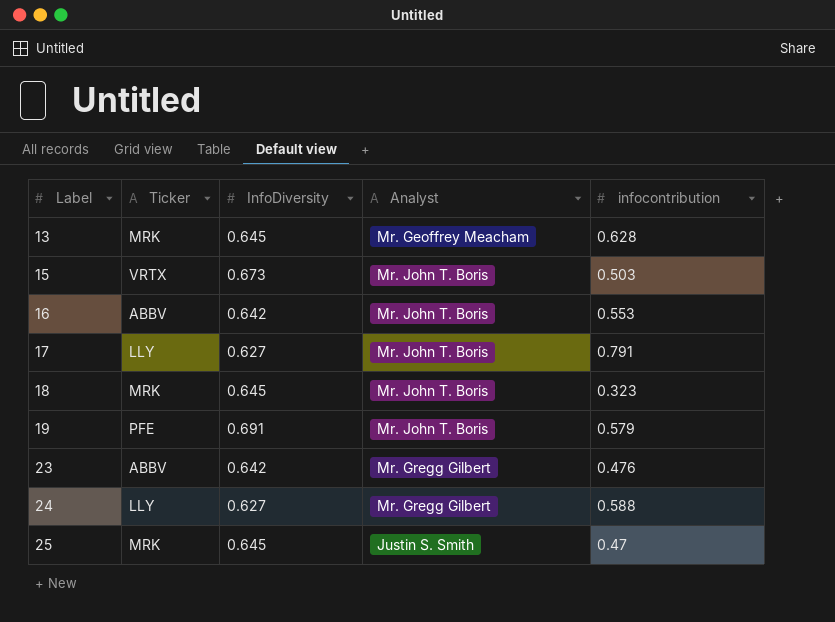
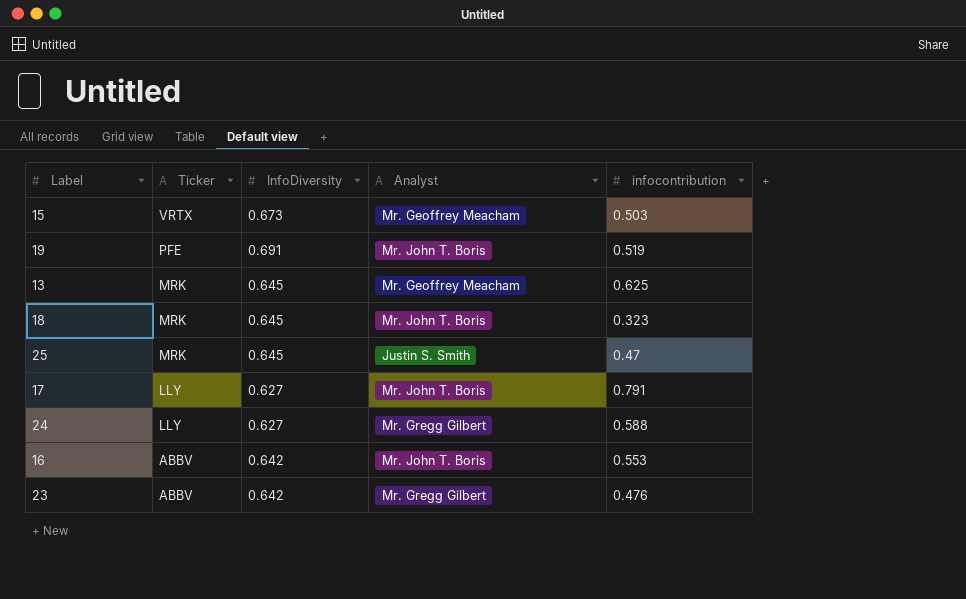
row order: Label ascending -> Ticker descending
15 | Analyst: Mr. John T. Boris -> Mr. Geoffrey Meacham
19 | infocontribution: 0.579 -> 0.519
13 | infocontribution: 0.628 -> 0.625

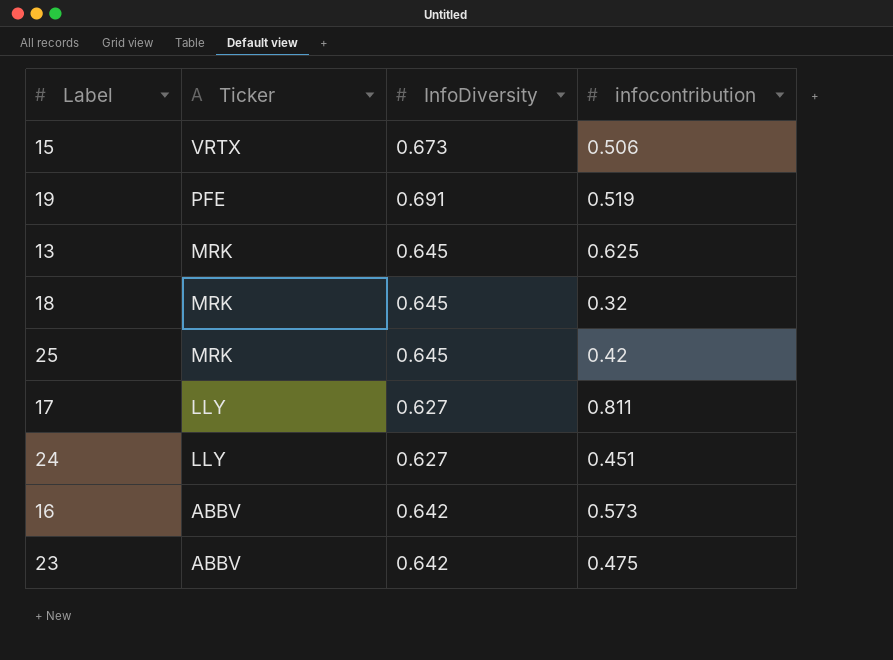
column Analyst | position: 4 -> none
15 | infocontribution: 0.503 -> 0.506
18 | infocontribution: 0.323 -> 0.32
25 | infocontribution: 0.47 -> 0.42
17 | infocontribution: 0.791 -> 0.811
24 | infocontribution: 0.588 -> 0.451
16 | infocontribution: 0.553 -> 0.573
23 | infocontribution: 0.476 -> 0.475

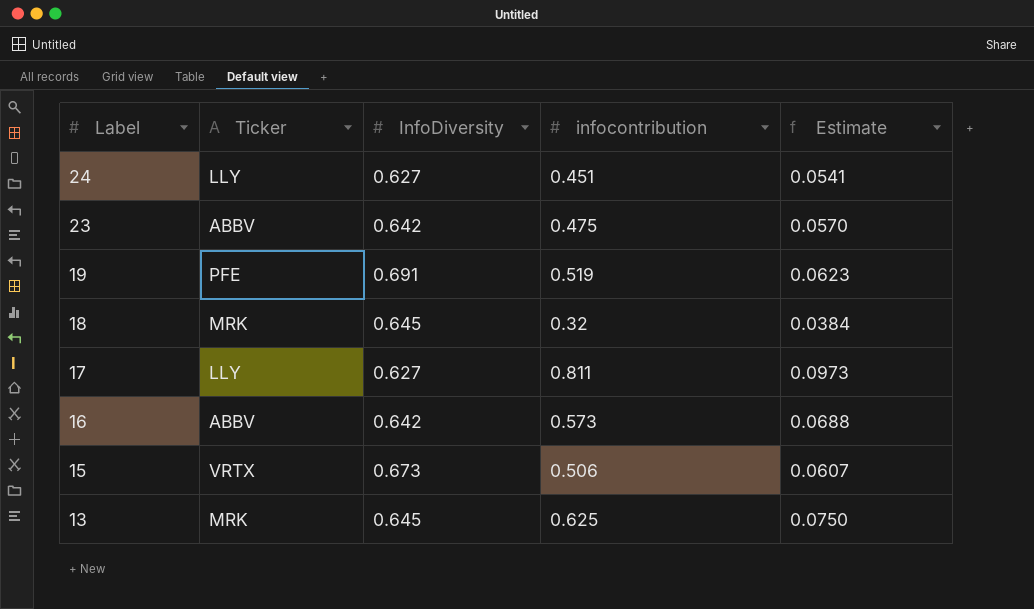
row order: Ticker descending -> Label descending
column Estimate | formula: none -> [infocontribution] * 0.12
row 25: MRK | 0.645 | 0.42 -> none

